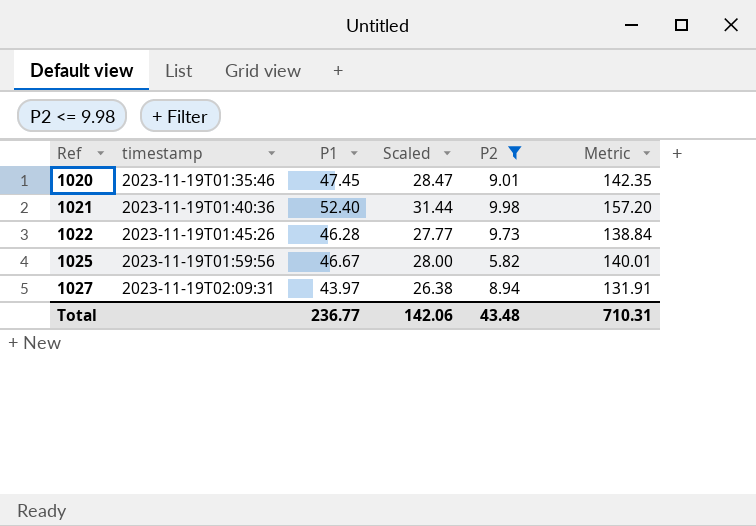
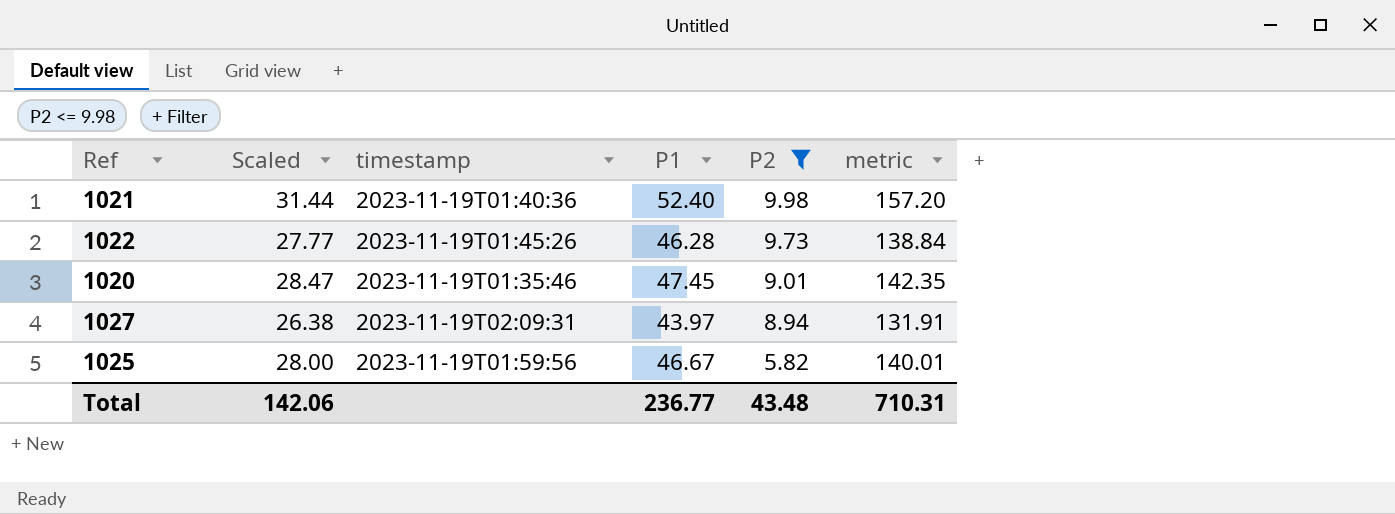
row order: Ref ascending -> P2 descending
column Scaled | position: 4 -> 2
column name: Metric -> metric

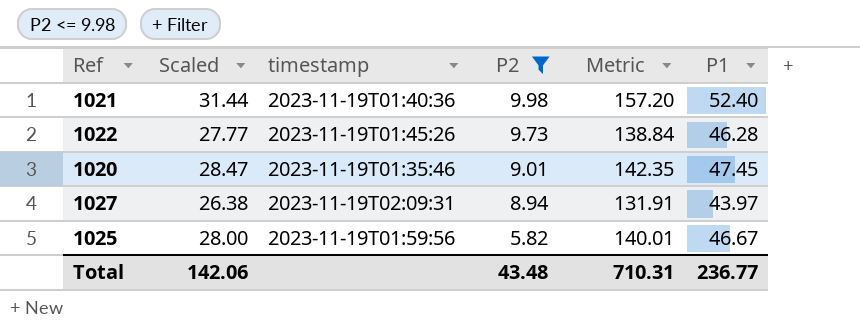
column name: metric -> Metric
column P1 | position: 4 -> 6

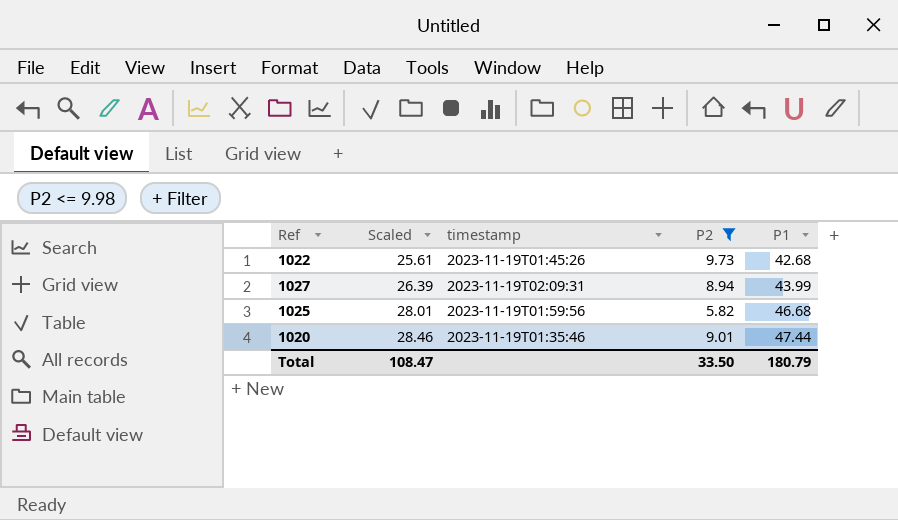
row order: P2 descending -> Scaled ascending
column Metric | formula: [P1] * 3 -> none
row 1021: 31.44 | 2023-11-19T01:40:36 | 9.98 | 157.20 | 52.40 -> none
1022 | Scaled: 27.77 -> 25.61
1022 | P1: 46.28 -> 42.68
1027 | Scaled: 26.38 -> 26.39
1027 | P1: 43.97 -> 43.99
1025 | Scaled: 28.00 -> 28.01
1025 | P1: 46.67 -> 46.68
1020 | Scaled: 28.47 -> 28.46
1020 | P1: 47.45 -> 47.44
Total | Scaled: 142.06 -> 108.47
Total | P2: 43.48 -> 33.50
Total | P1: 236.77 -> 180.79

